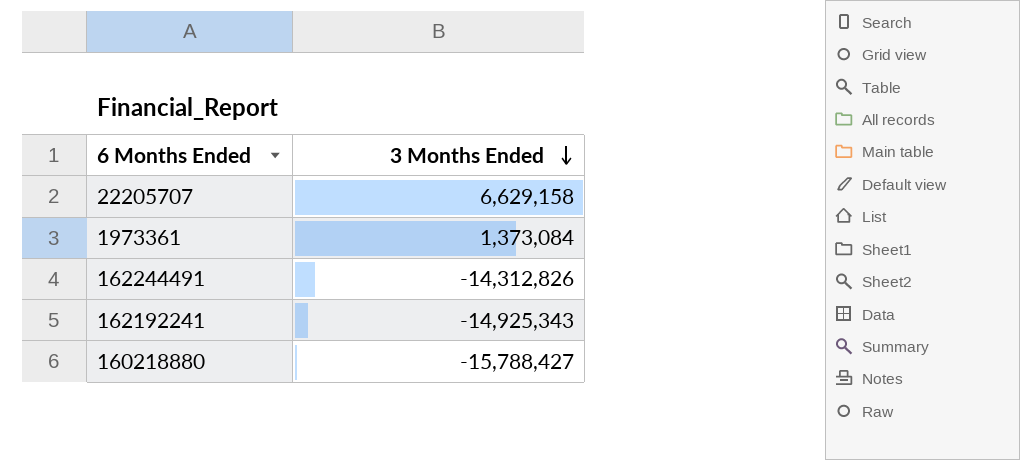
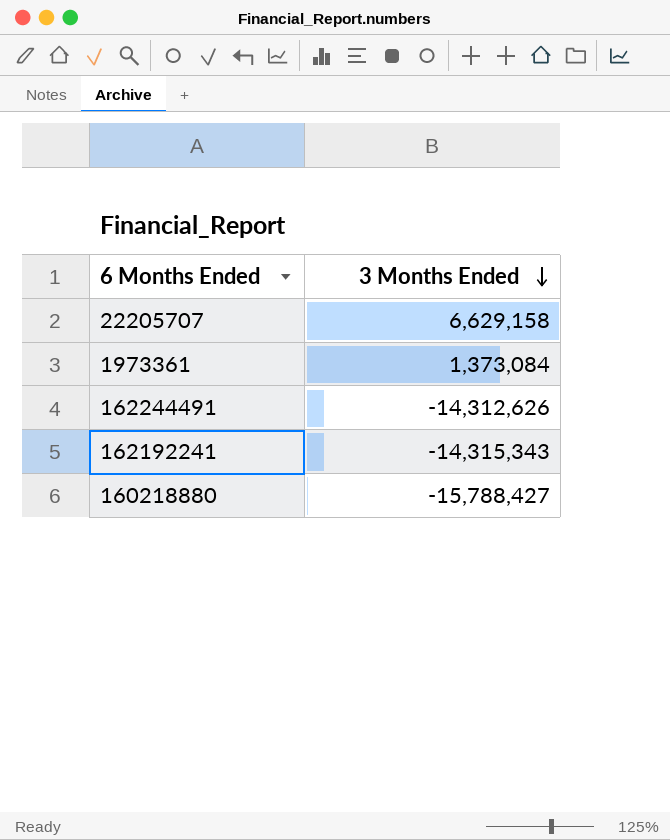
162244491 | 3 Months Ended: -14,312,826 -> -14,312,626
162192241 | 3 Months Ended: -14,925,343 -> -14,315,343

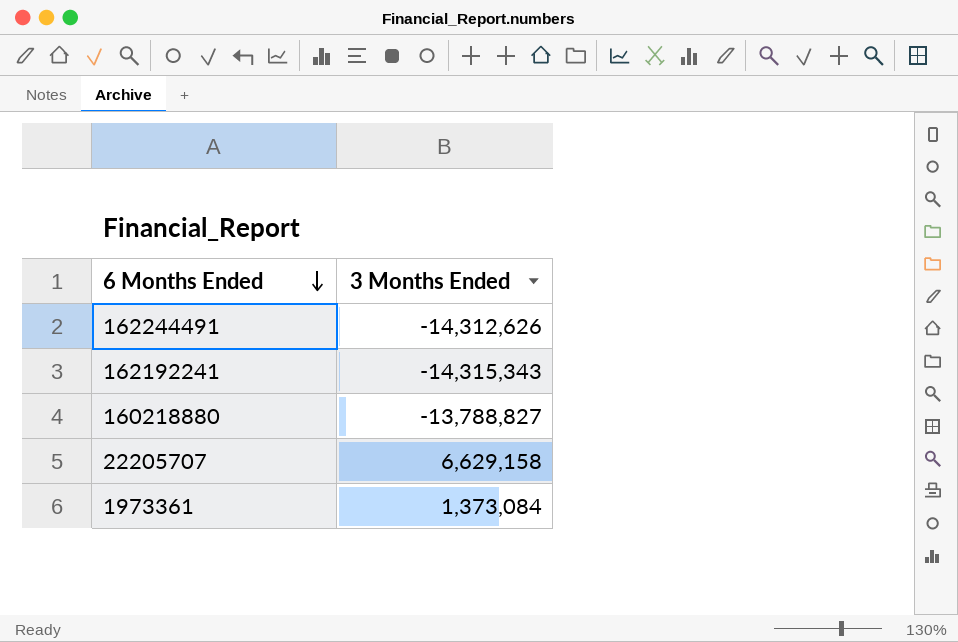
row order: 3 Months Ended descending -> 6 Months Ended descending
160218880 | 3 Months Ended: -15,788,427 -> -13,788,827

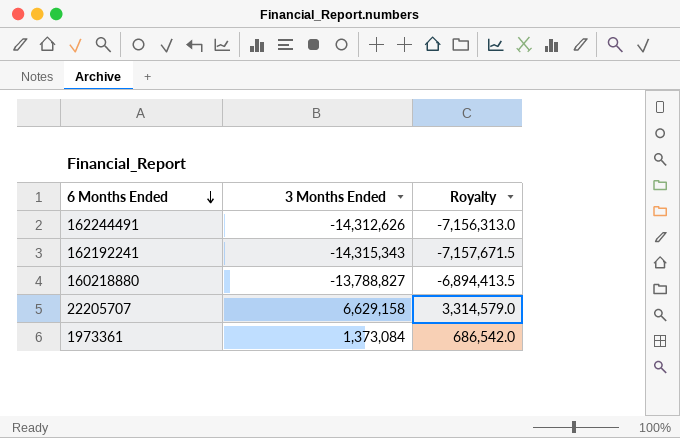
column Royalty | formula: none -> [3 Months Ended] * 0.5

